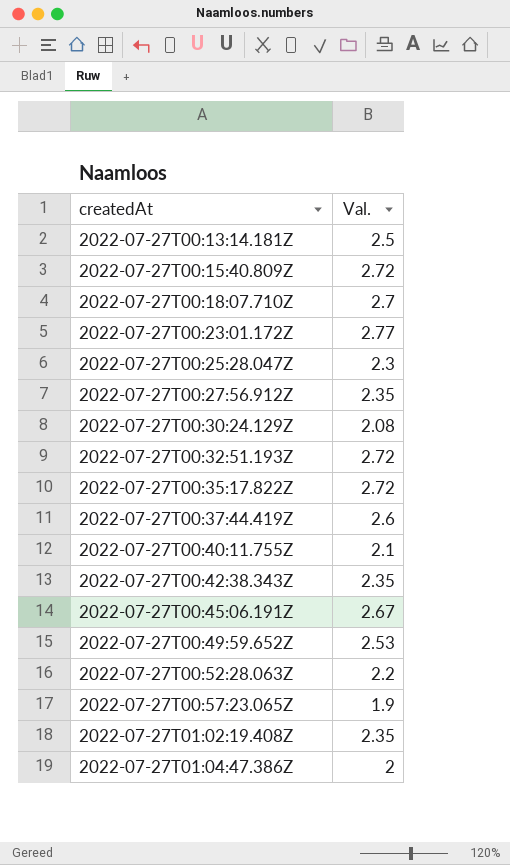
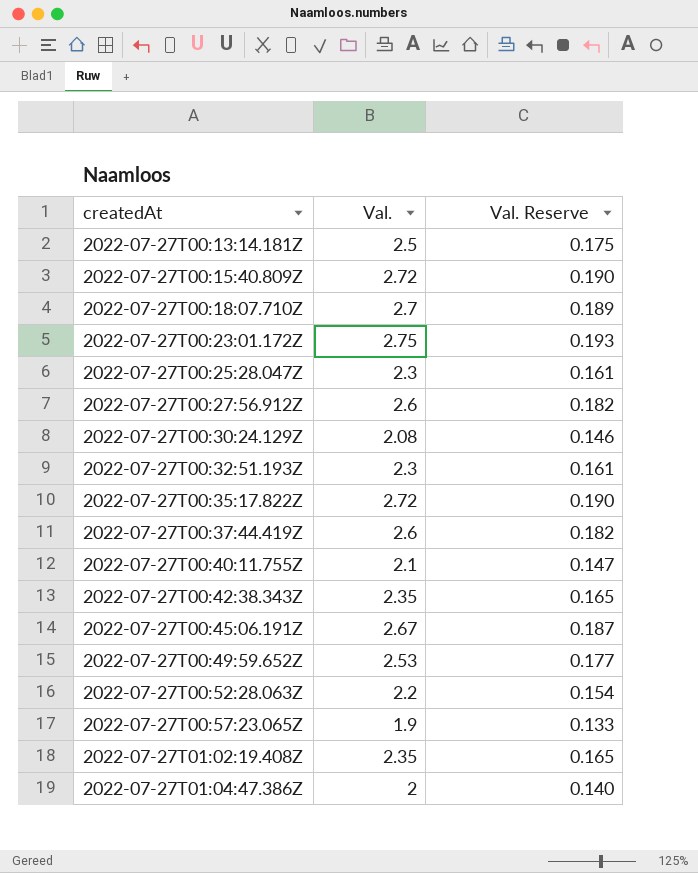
column Val. Reserve | formula: none -> [Val.] * 0.07
2022-07-27T00:23:01.172Z | Val.: 2.77 -> 2.75
2022-07-27T00:27:56.912Z | Val.: 2.35 -> 2.6
2022-07-27T00:32:51.193Z | Val.: 2.72 -> 2.3

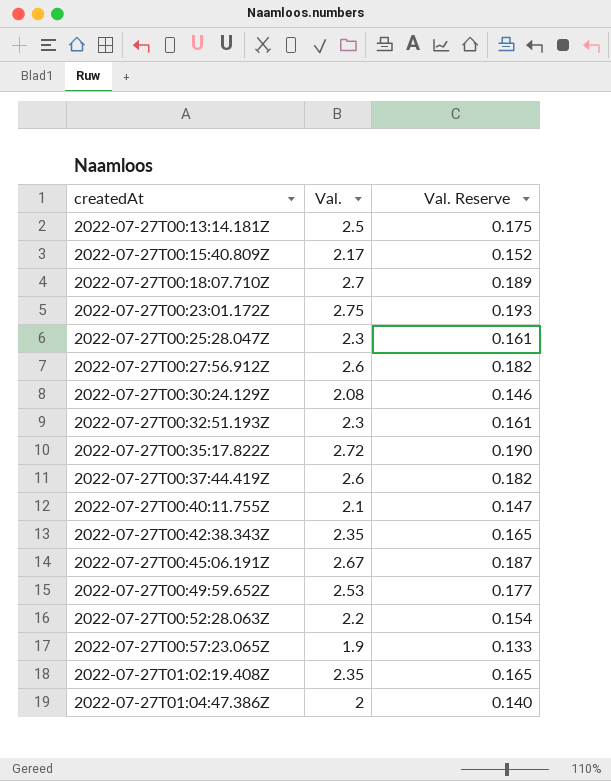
2022-07-27T00:15:40.809Z | Val.: 2.72 -> 2.17
2022-07-27T00:15:40.809Z | Val. Reserve: 0.190 -> 0.152

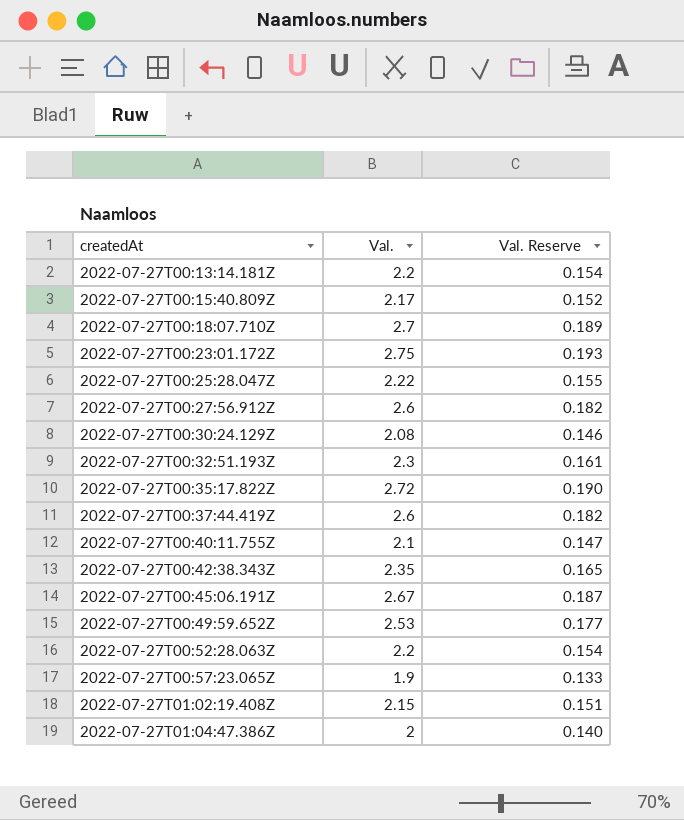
2022-07-27T00:13:14.181Z | Val.: 2.5 -> 2.2
2022-07-27T00:13:14.181Z | Val. Reserve: 0.175 -> 0.154
2022-07-27T00:25:28.047Z | Val.: 2.3 -> 2.22
2022-07-27T00:25:28.047Z | Val. Reserve: 0.161 -> 0.155
2022-07-27T01:02:19.408Z | Val.: 2.35 -> 2.15
2022-07-27T01:02:19.408Z | Val. Reserve: 0.165 -> 0.151

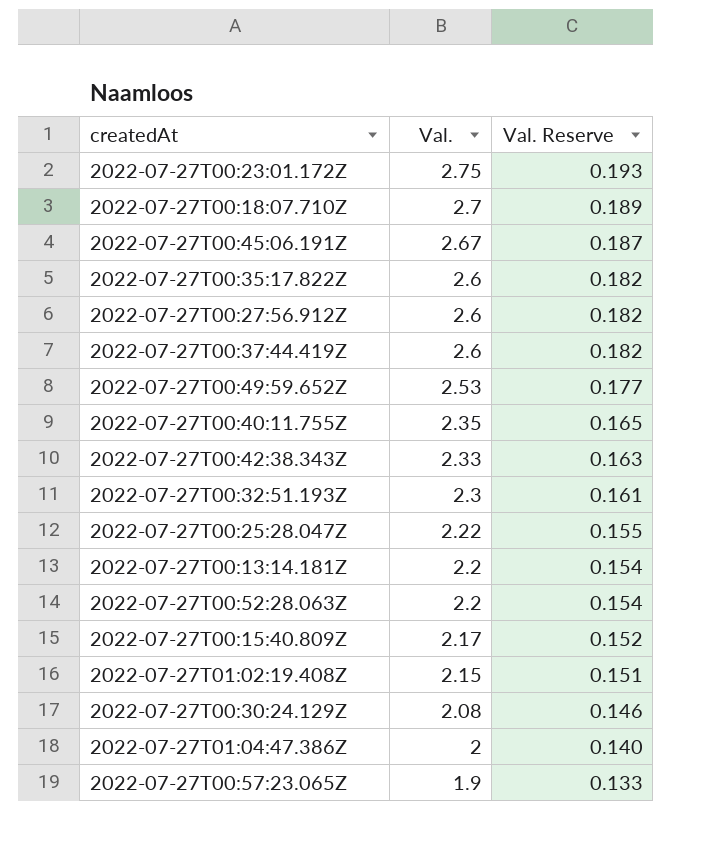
row order: createdAt ascending -> Val. descending
2022-07-27T00:35:17.822Z | Val.: 2.72 -> 2.6
2022-07-27T00:35:17.822Z | Val. Reserve: 0.190 -> 0.182
2022-07-27T00:40:11.755Z | Val.: 2.1 -> 2.35
2022-07-27T00:40:11.755Z | Val. Reserve: 0.147 -> 0.165
2022-07-27T00:42:38.343Z | Val.: 2.35 -> 2.33
2022-07-27T00:42:38.343Z | Val. Reserve: 0.165 -> 0.163

